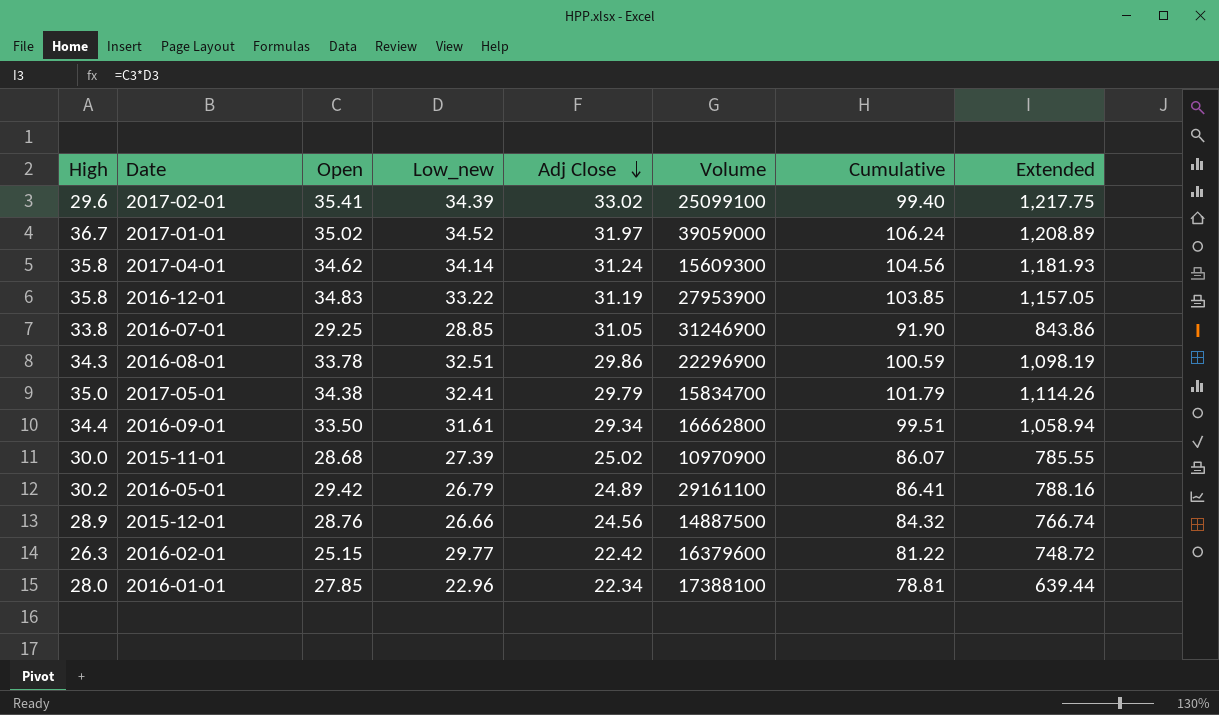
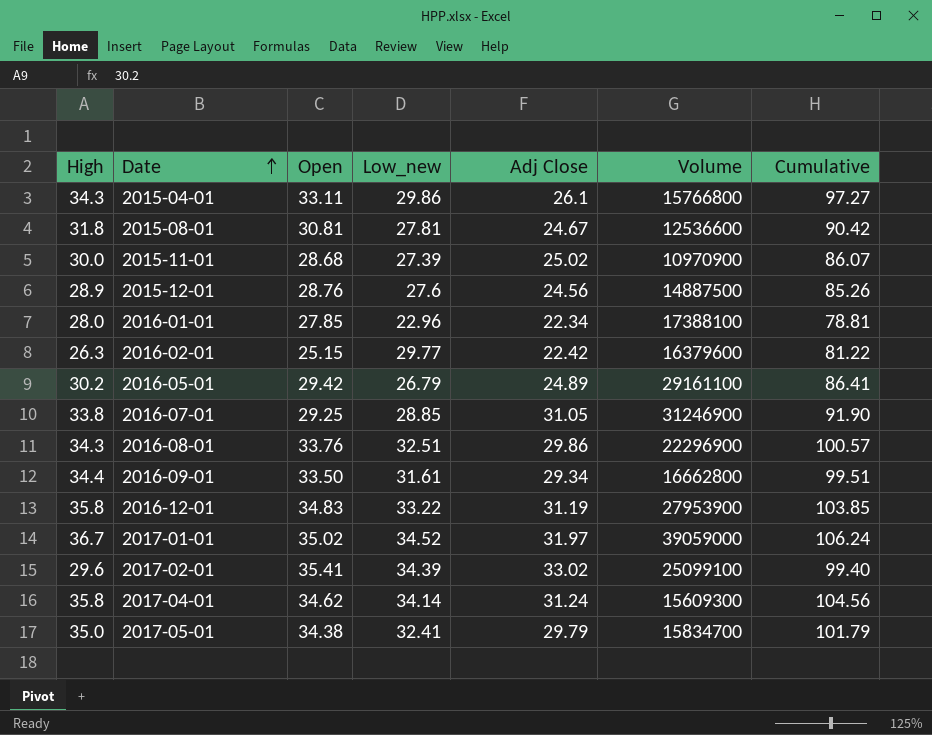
row order: Adj Close descending -> Date ascending
column Extended | formula: [Open] * [Low_new] -> none
row 2015-04-01: none -> 34.3 | 33.11 | 29.86 | 26.1 | 15766800 | 97.27
row 2015-08-01: none -> 31.8 | 30.81 | 27.81 | 24.67 | 12536600 | 90.42
2015-12-01 | Low_new: 26.66 -> 27.6
2015-12-01 | Cumulative: 84.32 -> 85.26
2016-08-01 | Open: 33.78 -> 33.76
2016-08-01 | Cumulative: 100.59 -> 100.57

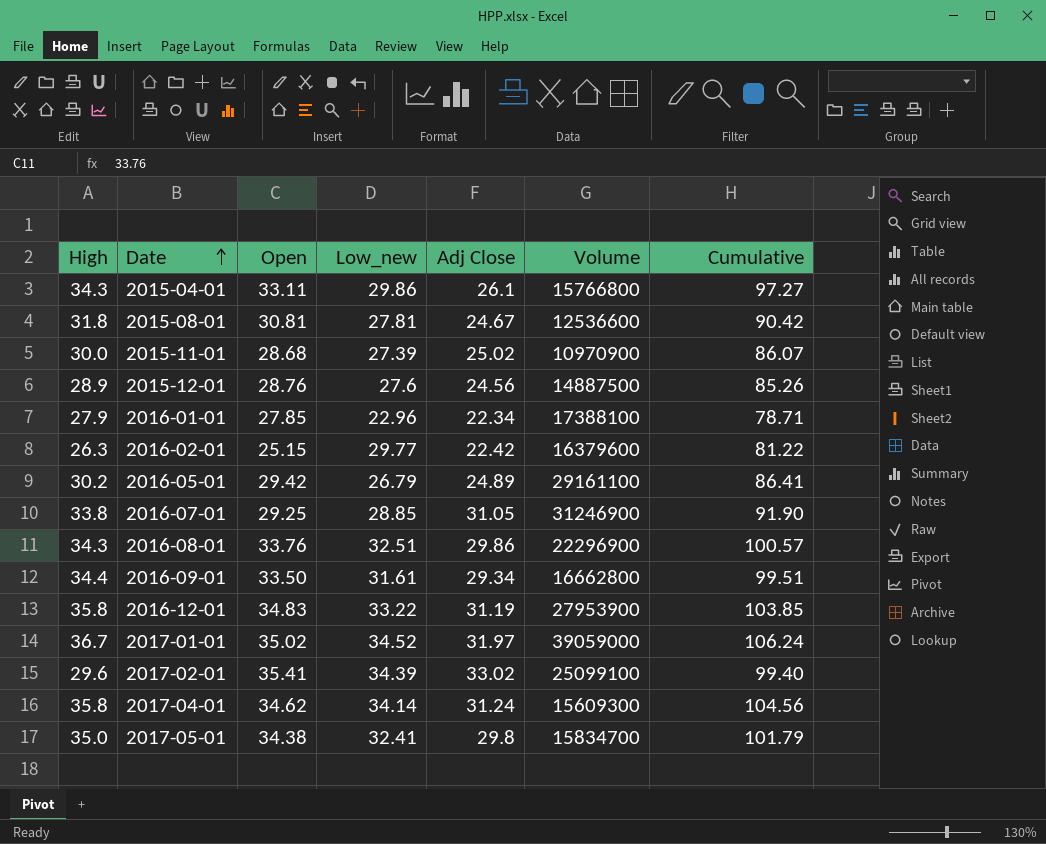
2016-01-01 | High: 28.0 -> 27.9
2016-01-01 | Cumulative: 78.81 -> 78.71
2017-05-01 | Adj Close: 29.79 -> 29.8

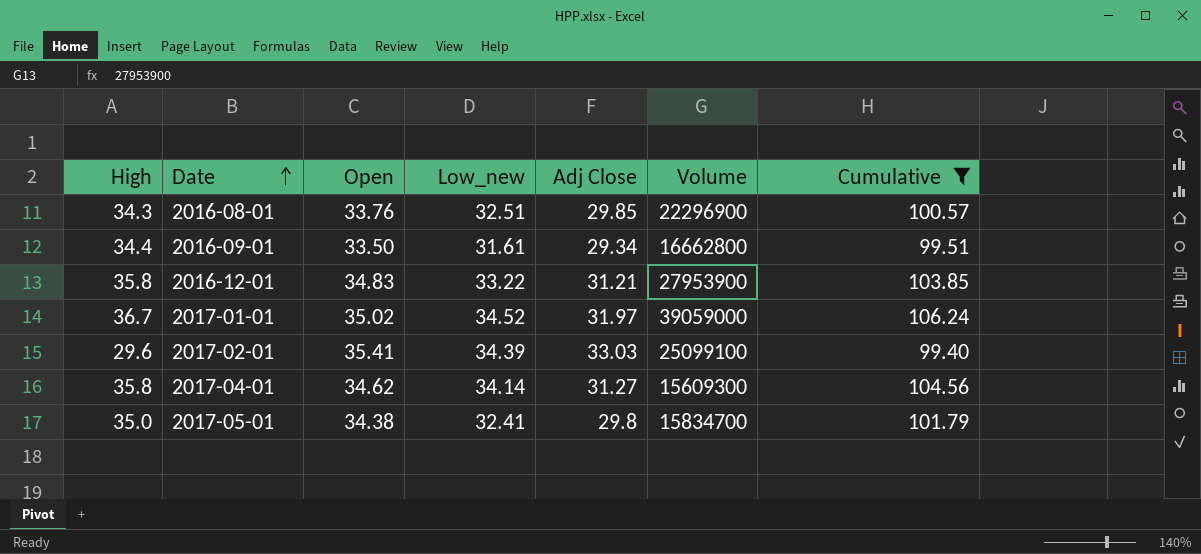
filter: none -> Cumulative >= 99.40
2016-08-01 | Adj Close: 29.86 -> 29.85
2016-12-01 | Adj Close: 31.19 -> 31.21
2017-02-01 | Adj Close: 33.02 -> 33.03
2017-04-01 | Adj Close: 31.24 -> 31.27

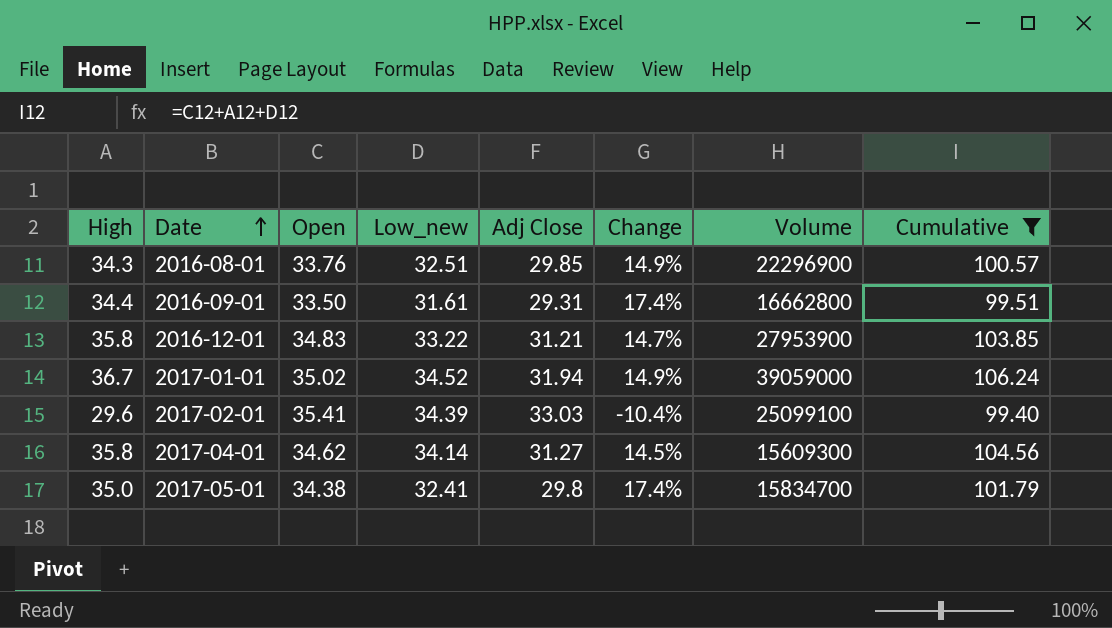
column Change | formula: none -> ([High] - [Adj Close]) / [Adj Close]
2016-09-01 | Adj Close: 29.34 -> 29.31
2017-01-01 | Adj Close: 31.97 -> 31.94

